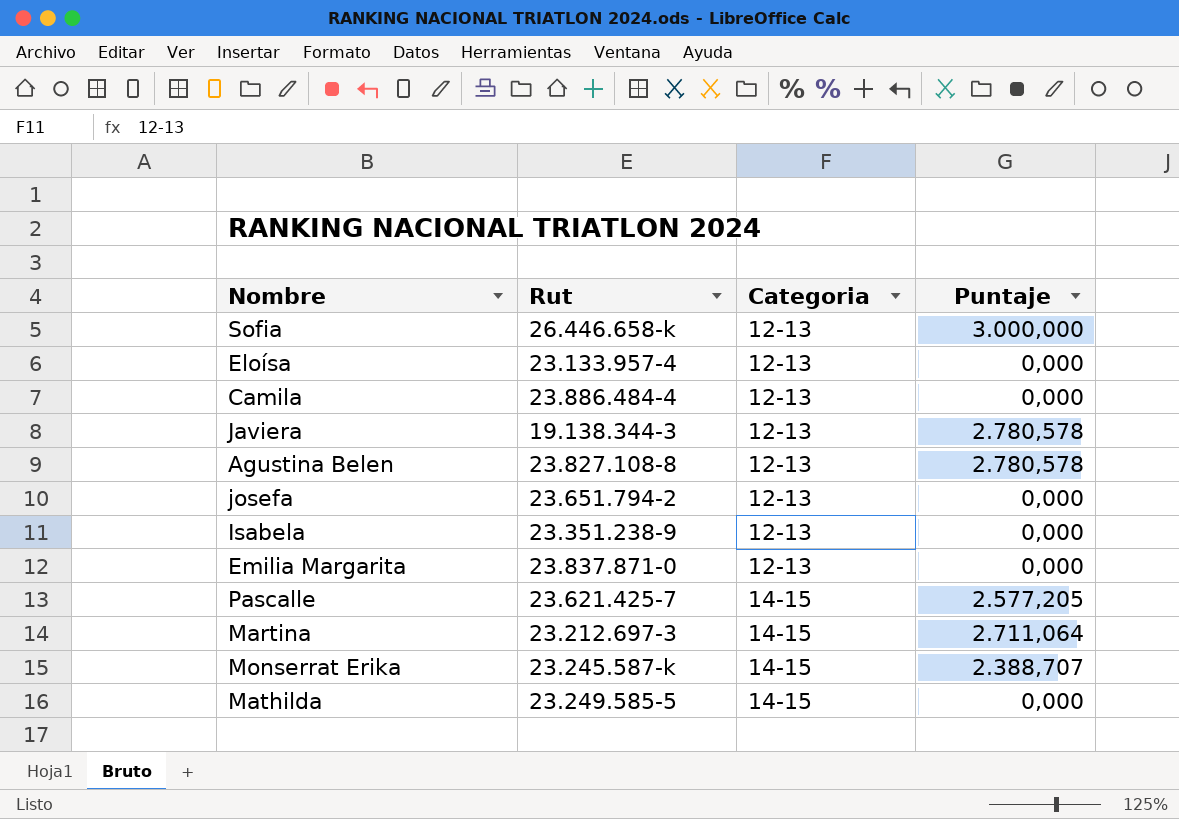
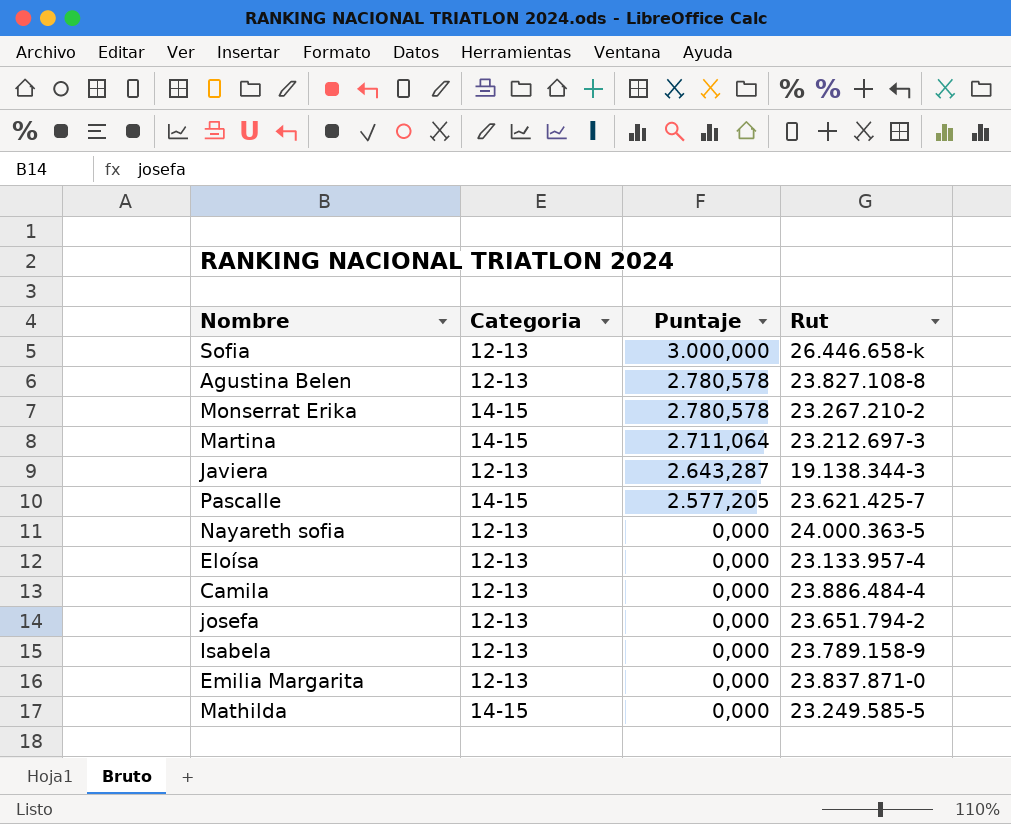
row order: Categoria ascending -> Puntaje descending
column Rut | position: 2 -> 4
Monserrat Erika | Puntaje: 2.388,707 -> 2.780,578
Monserrat Erika | Rut: 23.245.587-k -> 23.267.210-2
Javiera | Puntaje: 2.780,578 -> 2.643,287
row Nayareth sofia: none -> 12-13 | 0,000 | 24.000.363-5
Isabela | Rut: 23.351.238-9 -> 23.789.158-9

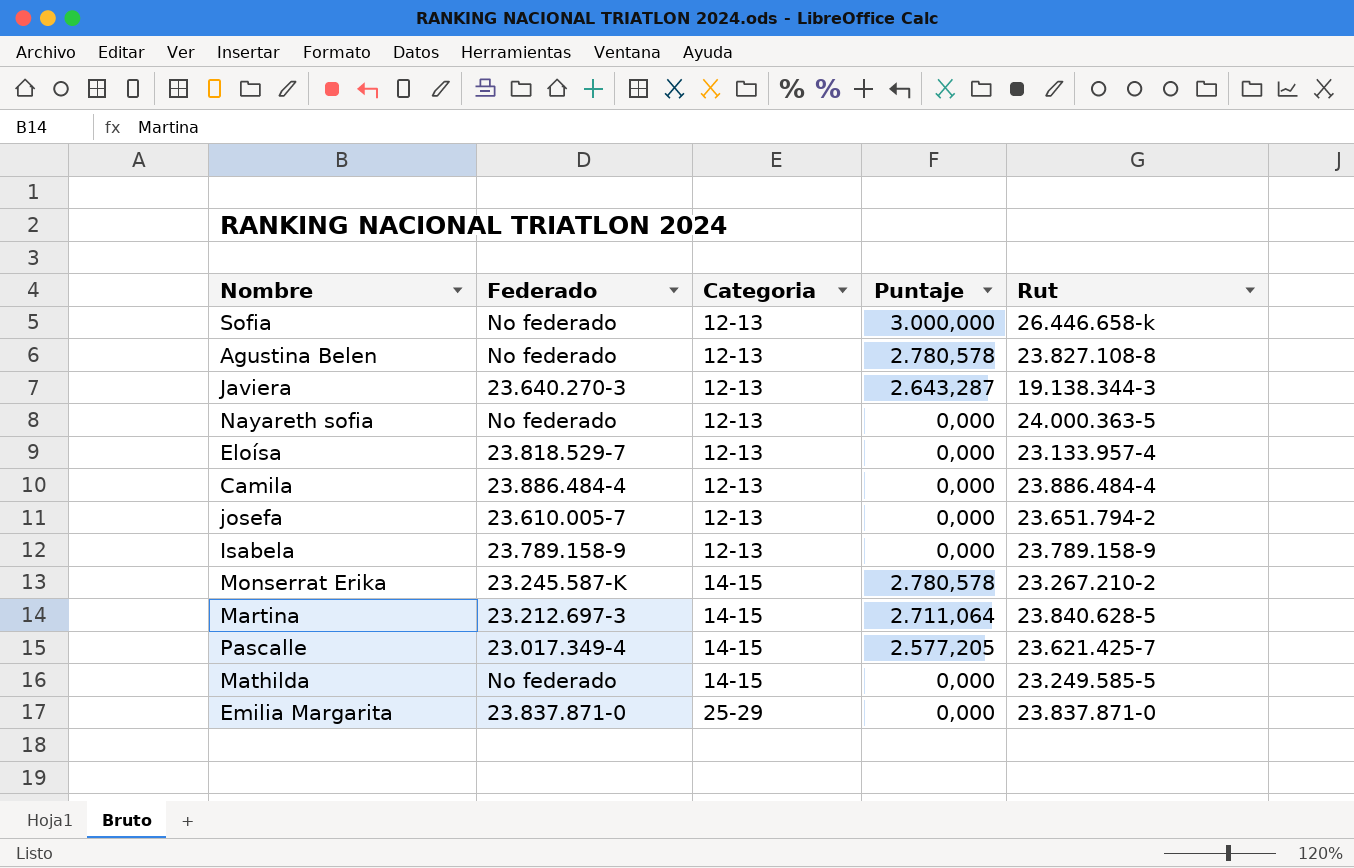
row order: Puntaje descending -> Categoria ascending
column Federado | position: none -> 2
Martina | Rut: 23.212.697-3 -> 23.840.628-5
Emilia Margarita | Categoria: 12-13 -> 25-29

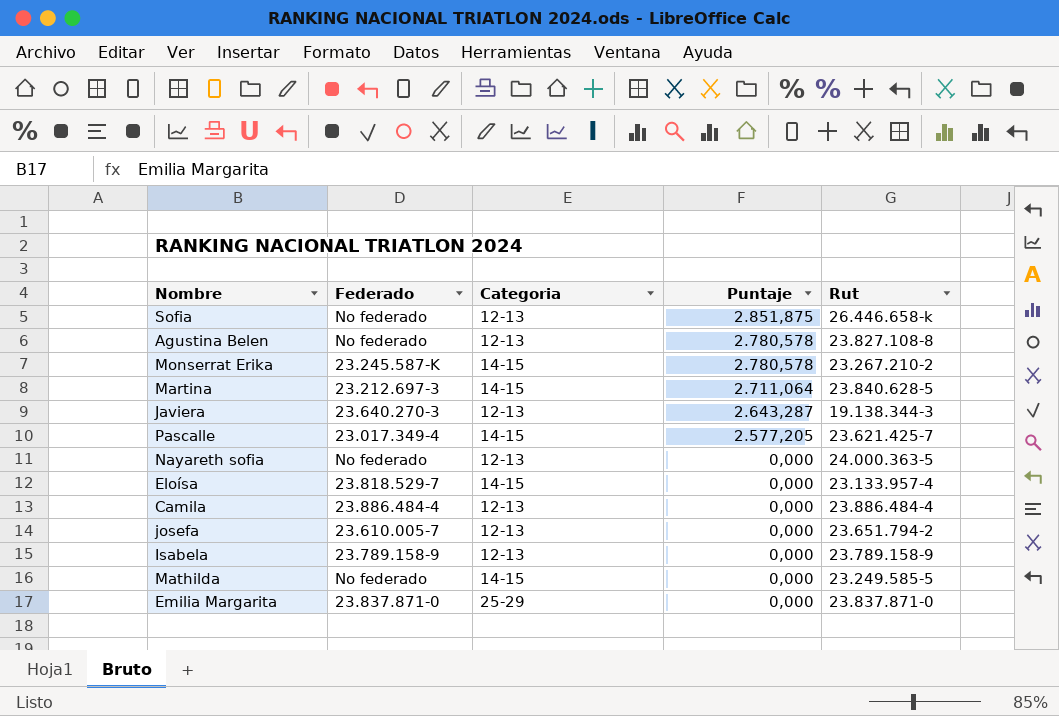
row order: Categoria ascending -> Puntaje descending
Sofia | Puntaje: 3.000,000 -> 2.851,875
Eloísa | Categoria: 12-13 -> 14-15

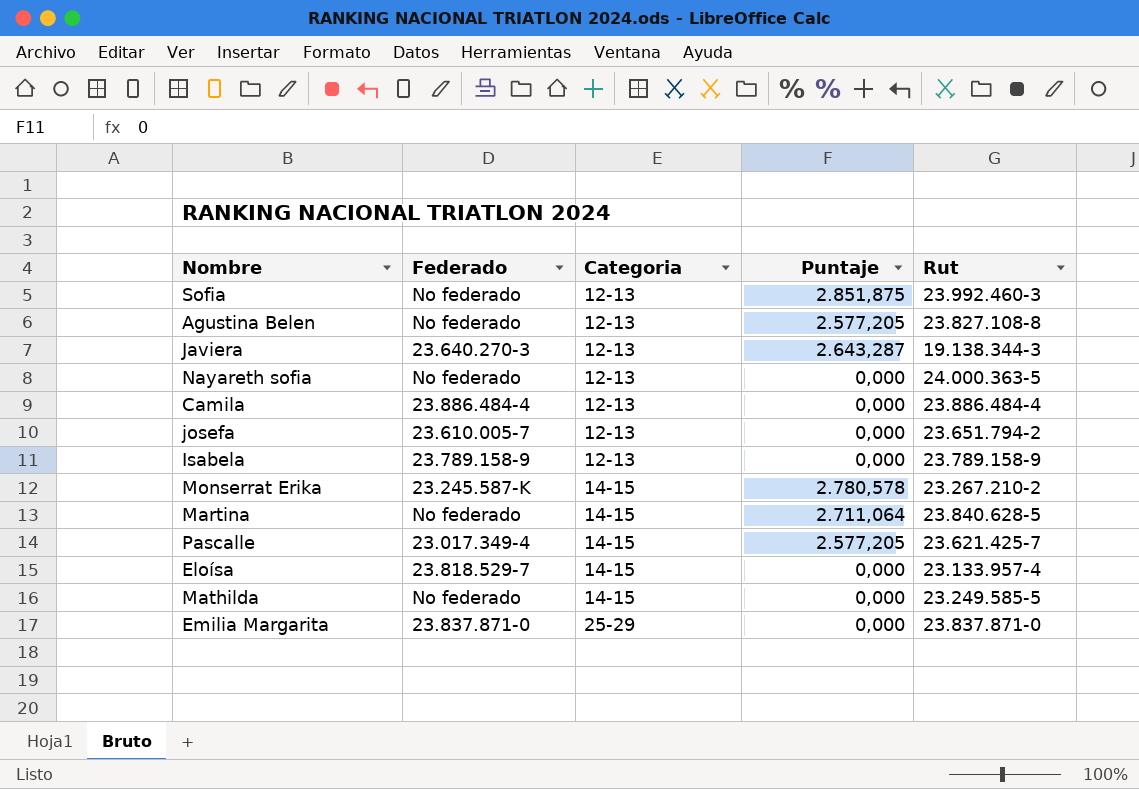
row order: Puntaje descending -> Categoria ascending
Sofia | Rut: 26.446.658-k -> 23.992.460-3
Agustina Belen | Puntaje: 2.780,578 -> 2.577,205
Martina | Federado: 23.212.697-3 -> No federado

